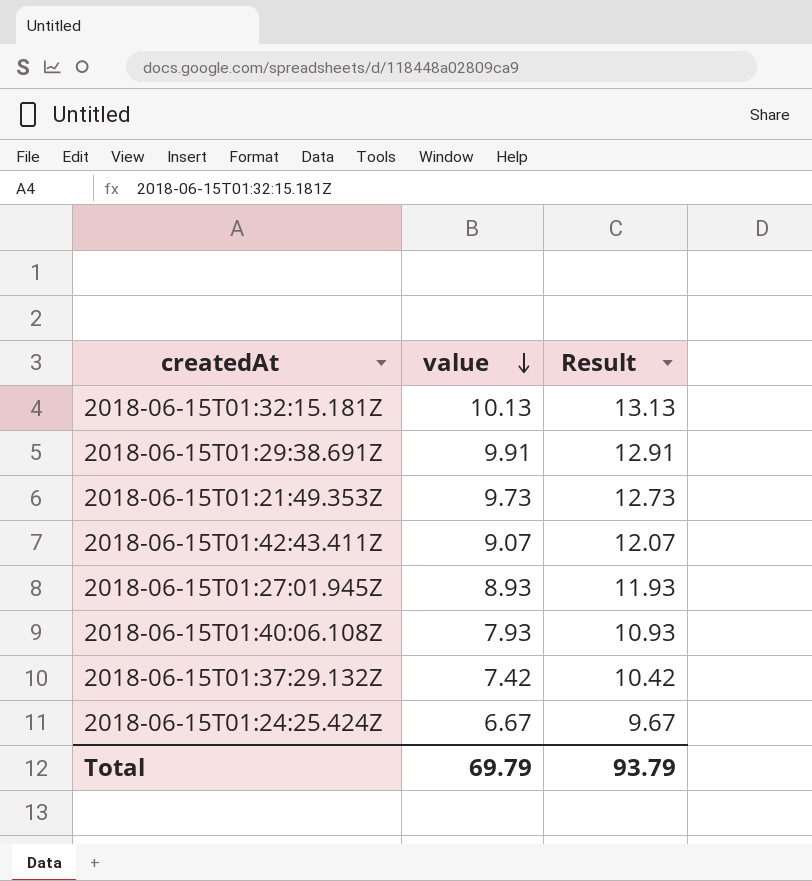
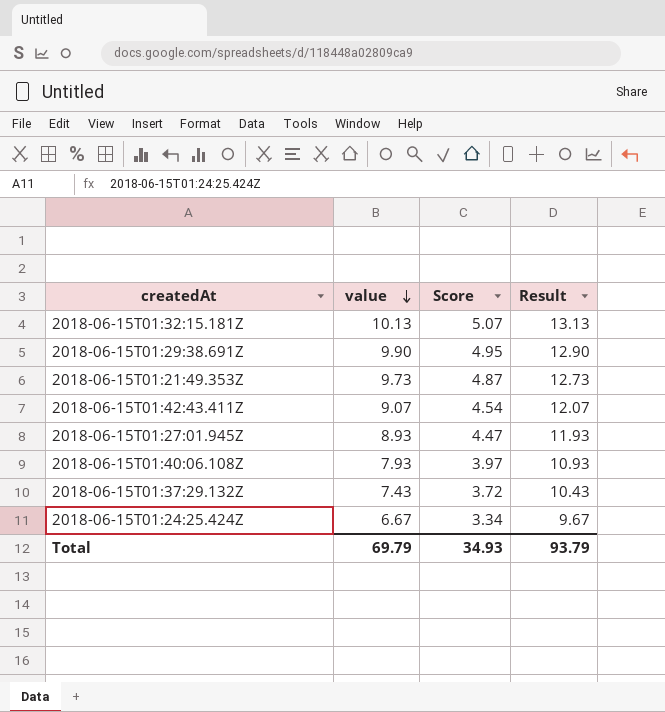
column Score | formula: none -> [value] * 0.5
2018-06-15T01:29:38.691Z | value: 9.91 -> 9.90
2018-06-15T01:29:38.691Z | Result: 12.91 -> 12.90
2018-06-15T01:37:29.132Z | value: 7.42 -> 7.43
2018-06-15T01:37:29.132Z | Result: 10.42 -> 10.43

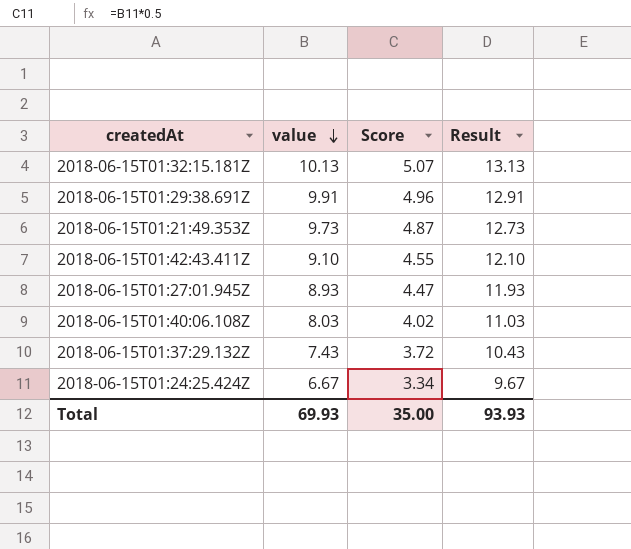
2018-06-15T01:29:38.691Z | value: 9.90 -> 9.91
2018-06-15T01:29:38.691Z | Score: 4.95 -> 4.96
2018-06-15T01:29:38.691Z | Result: 12.90 -> 12.91
2018-06-15T01:42:43.411Z | value: 9.07 -> 9.10
2018-06-15T01:42:43.411Z | Score: 4.54 -> 4.55
2018-06-15T01:42:43.411Z | Result: 12.07 -> 12.10
2018-06-15T01:40:06.108Z | value: 7.93 -> 8.03
2018-06-15T01:40:06.108Z | Score: 3.97 -> 4.02
2018-06-15T01:40:06.108Z | Result: 10.93 -> 11.03
Total | value: 69.79 -> 69.93
Total | Score: 34.93 -> 35.00
Total | Result: 93.79 -> 93.93

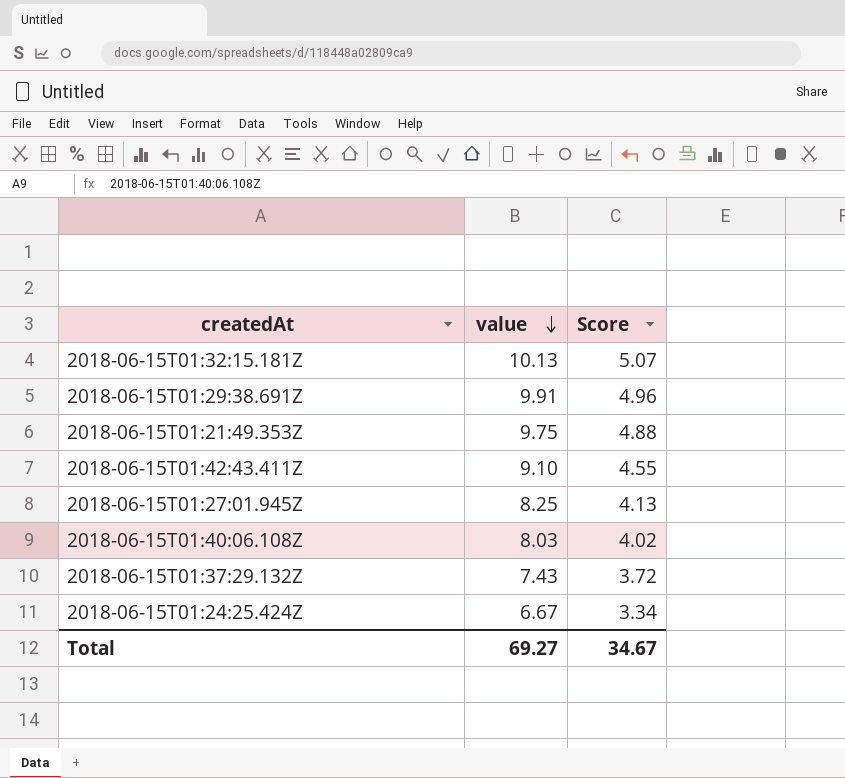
column Result | formula: [value] + 3 -> none
2018-06-15T01:21:49.353Z | value: 9.73 -> 9.75
2018-06-15T01:21:49.353Z | Score: 4.87 -> 4.88
2018-06-15T01:27:01.945Z | value: 8.93 -> 8.25
2018-06-15T01:27:01.945Z | Score: 4.47 -> 4.13
Total | value: 69.93 -> 69.27
Total | Score: 35.00 -> 34.67

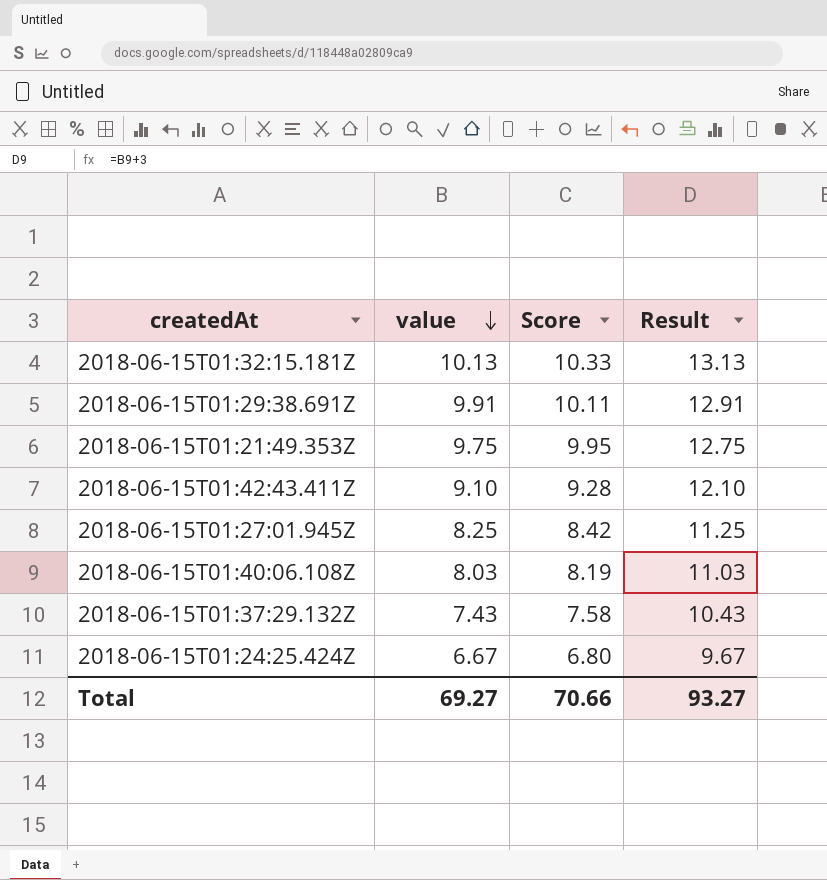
column Score | formula: [value] * 0.5 -> [value] * 1.02
column Result | formula: none -> [value] + 3
Total | Score: 34.67 -> 70.66

